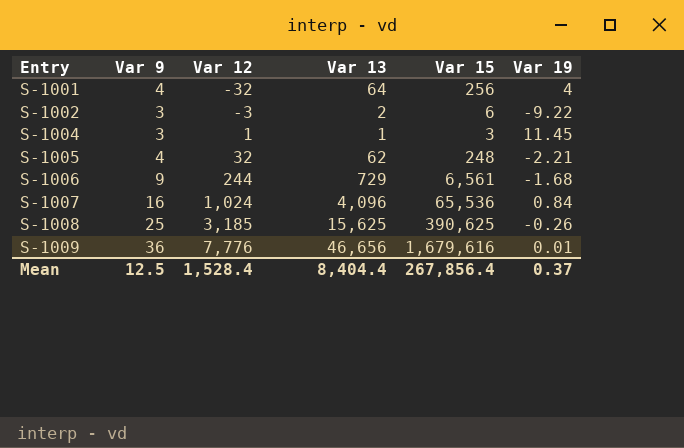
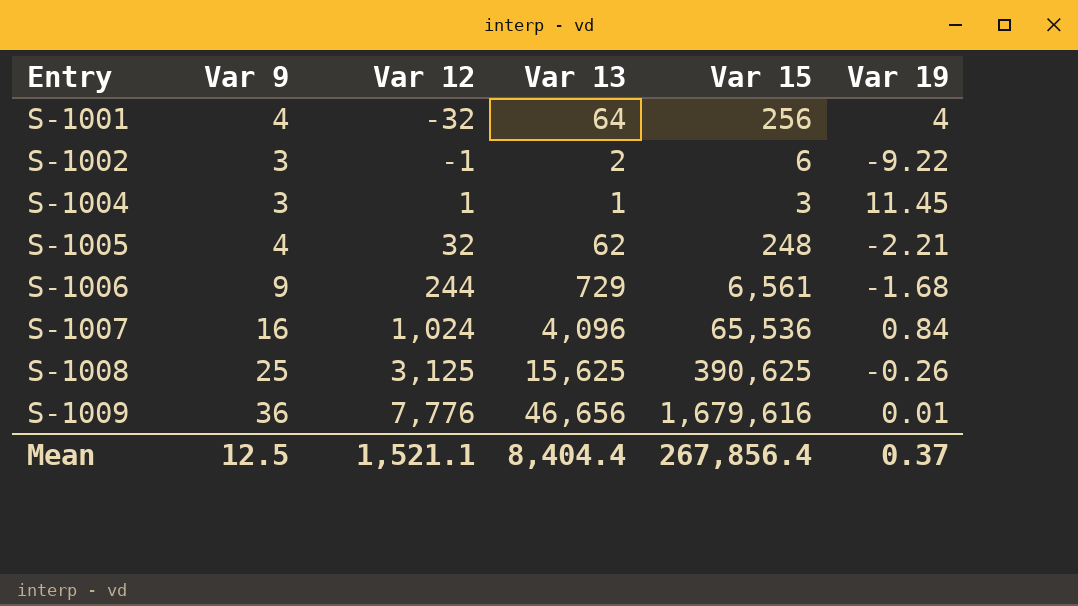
S-1002 | Var 12: -3 -> -1
S-1008 | Var 12: 3,185 -> 3,125
Mean | Var 12: 1,528.4 -> 1,521.1

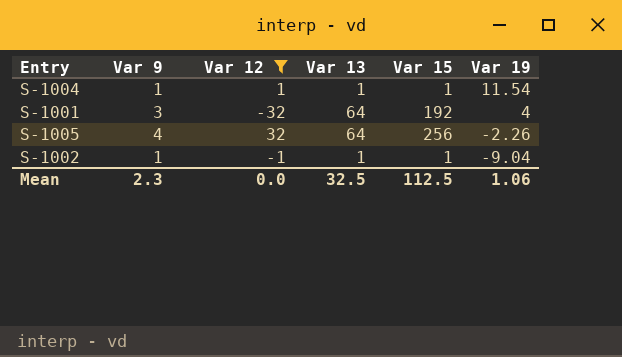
filter: none -> Var 12 <= 32
row order: Entry ascending -> Var 19 descending
S-1004 | Var 9: 3 -> 1
S-1004 | Var 15: 3 -> 1
S-1004 | Var 19: 11.45 -> 11.54
S-1001 | Var 9: 4 -> 3
S-1001 | Var 15: 256 -> 192
S-1005 | Var 13: 62 -> 64
S-1005 | Var 15: 248 -> 256
S-1005 | Var 19: -2.21 -> -2.26
S-1002 | Var 9: 3 -> 1
S-1002 | Var 13: 2 -> 1
S-1002 | Var 15: 6 -> 1
S-1002 | Var 19: -9.22 -> -9.04
Mean | Var 9: 12.5 -> 2.3
Mean | Var 12: 1,521.1 -> 0.0
Mean | Var 13: 8,404.4 -> 32.5
Mean | Var 15: 267,856.4 -> 112.5
Mean | Var 19: 0.37 -> 1.06

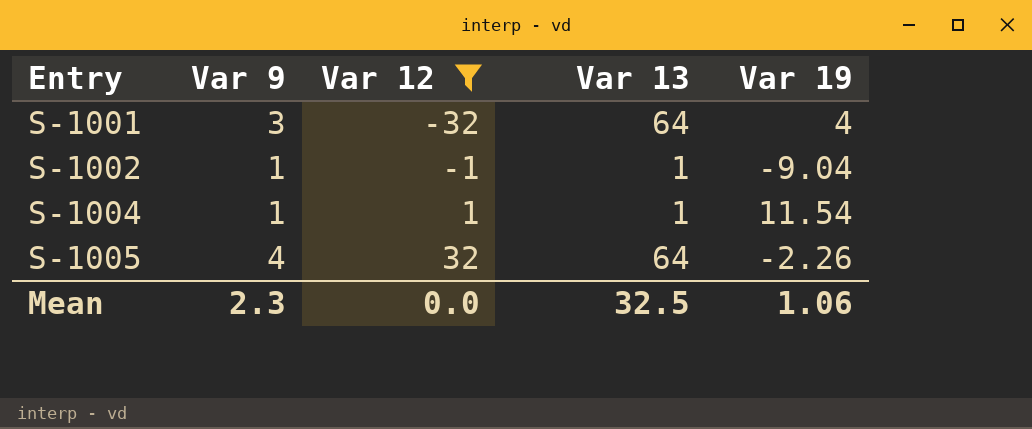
row order: Var 19 descending -> Entry ascending
column Var 15 | formula: [Var 9] * [Var 13] -> none

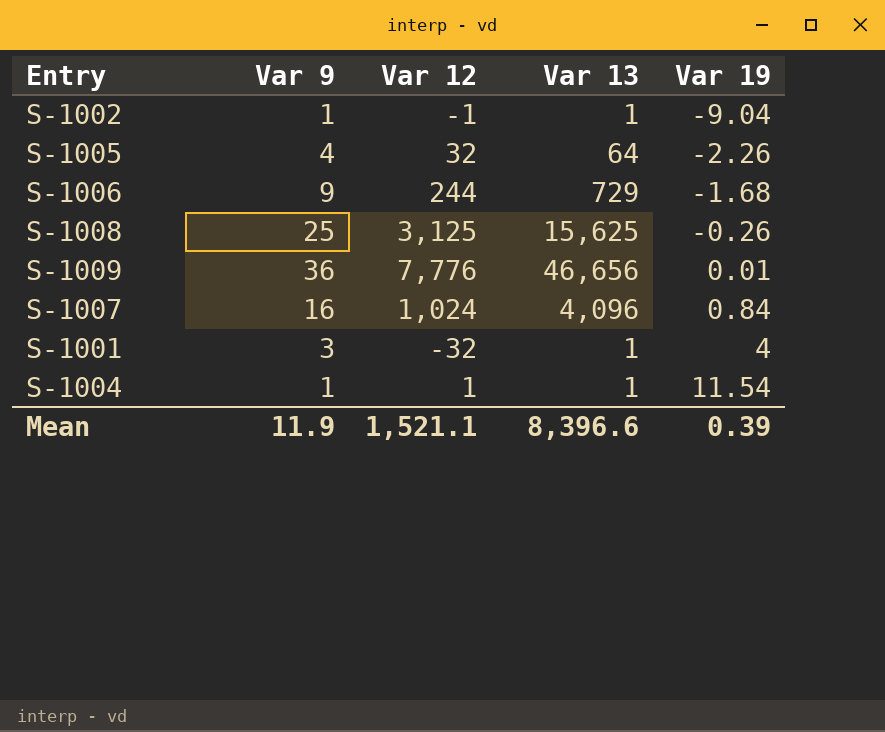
filter: Var 12 <= 32 -> none
row order: Entry ascending -> Var 19 ascending
S-1001 | Var 13: 64 -> 1
Mean | Var 9: 2.3 -> 11.9
Mean | Var 12: 0.0 -> 1,521.1
Mean | Var 13: 32.5 -> 8,396.6
Mean | Var 19: 1.06 -> 0.39

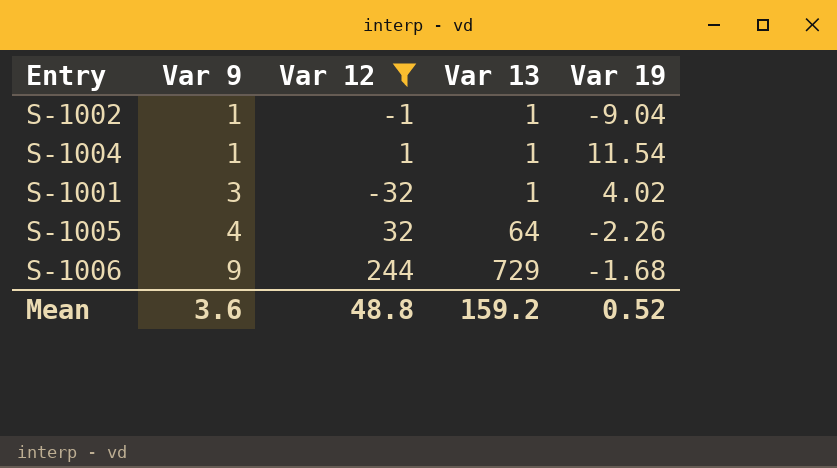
filter: none -> Var 12 <= 244
row order: Var 19 ascending -> Var 9 ascending
S-1001 | Var 19: 4 -> 4.02
Mean | Var 9: 11.9 -> 3.6
Mean | Var 12: 1,521.1 -> 48.8
Mean | Var 13: 8,396.6 -> 159.2
Mean | Var 19: 0.39 -> 0.52

